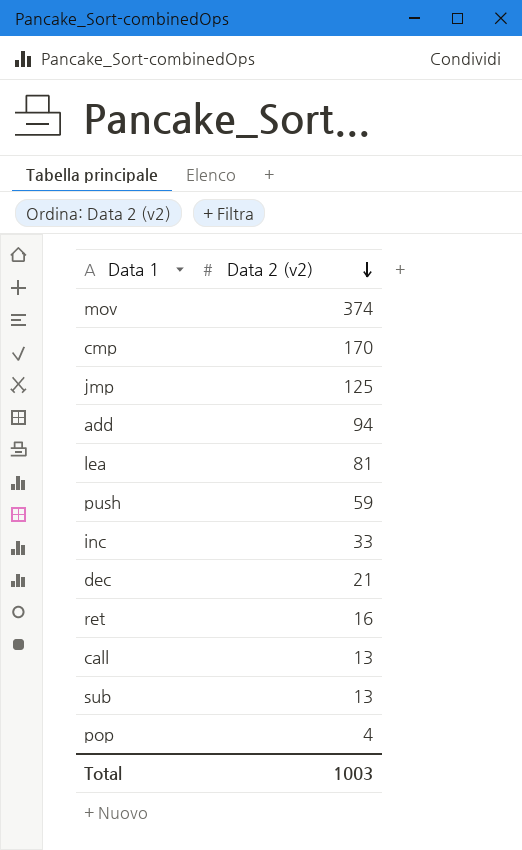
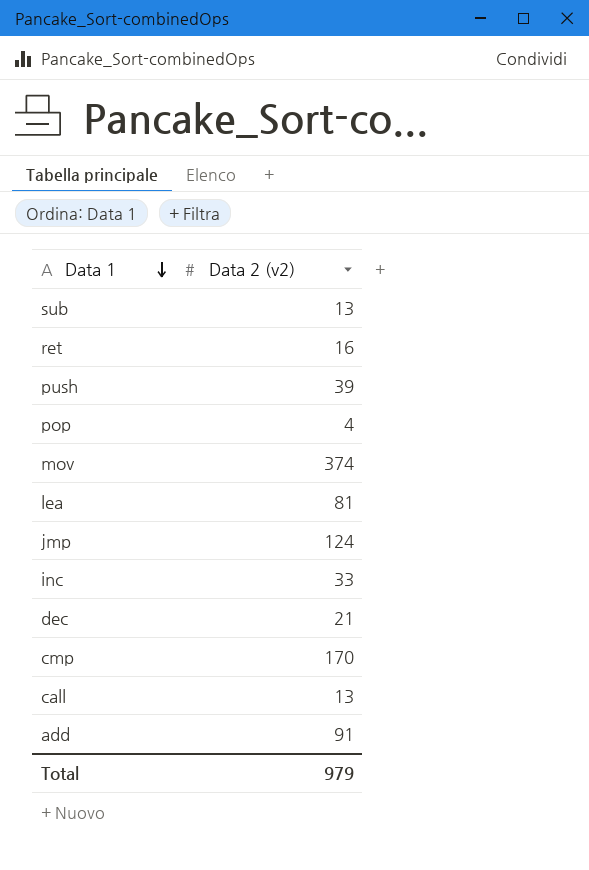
row order: Data 2 (v2) descending -> Data 1 descending
push | Data 2 (v2): 59 -> 39
jmp | Data 2 (v2): 125 -> 124
add | Data 2 (v2): 94 -> 91
Total | Data 2 (v2): 1003 -> 979

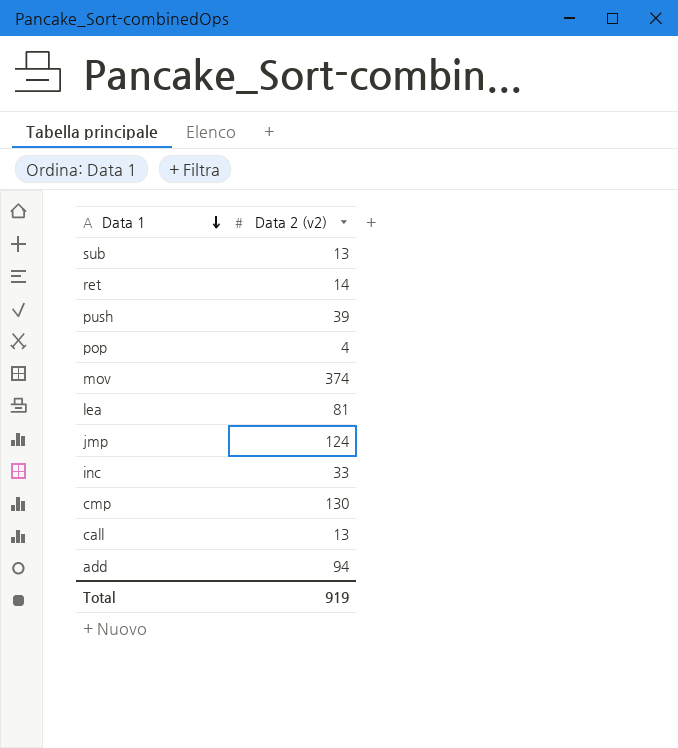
row dec: 21 -> none
ret | Data 2 (v2): 16 -> 14
cmp | Data 2 (v2): 170 -> 130
add | Data 2 (v2): 91 -> 94
Total | Data 2 (v2): 979 -> 919

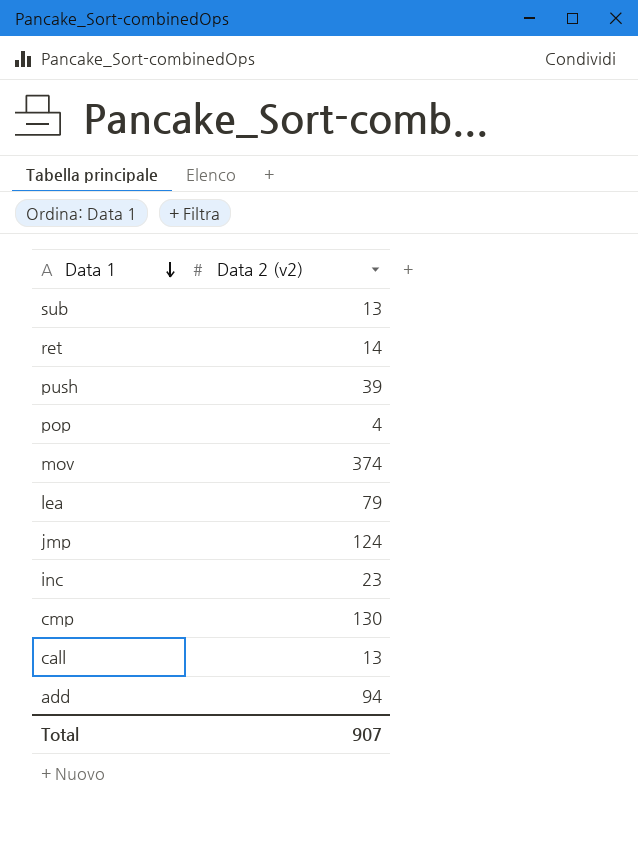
lea | Data 2 (v2): 81 -> 79
inc | Data 2 (v2): 33 -> 23
Total | Data 2 (v2): 919 -> 907

